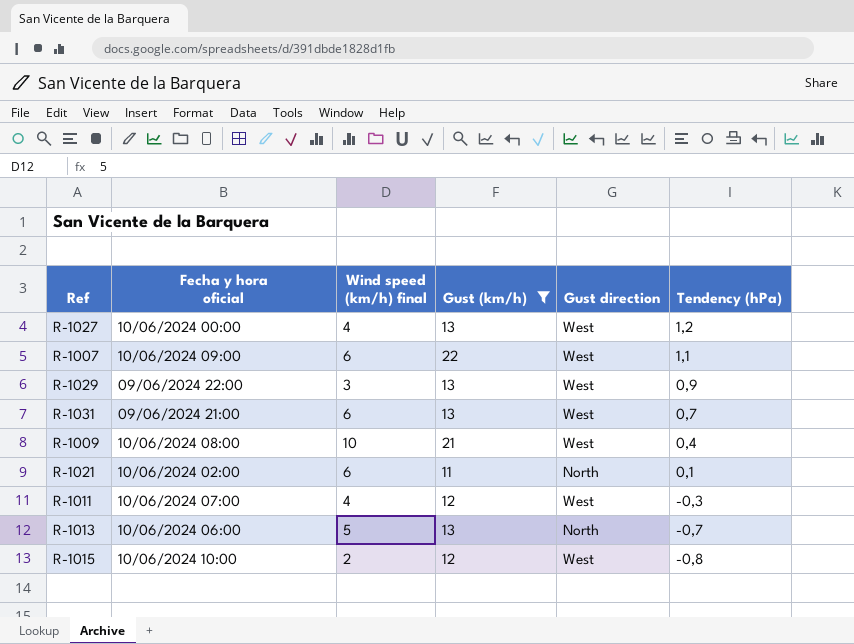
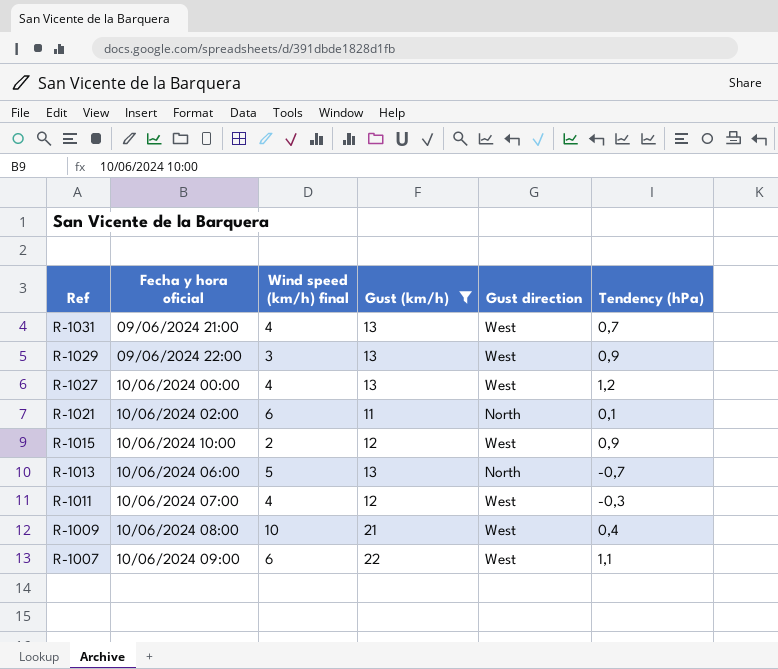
row order: Tendency (hPa) descending -> Ref descending
R-1031 | Wind speed (km/h) final: 6 -> 4
R-1015 | Tendency (hPa): -0,8 -> 0,9

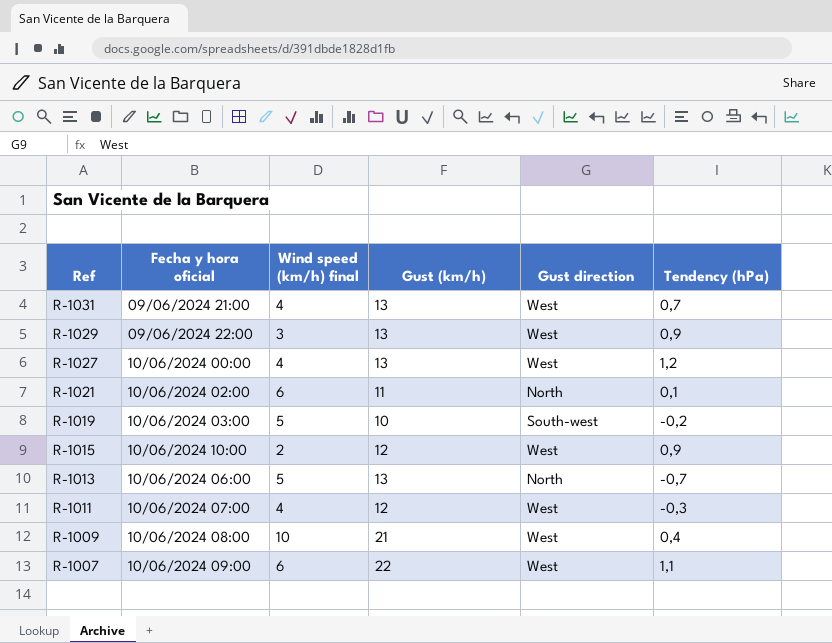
filter: Gust (km/h) != 10 -> none

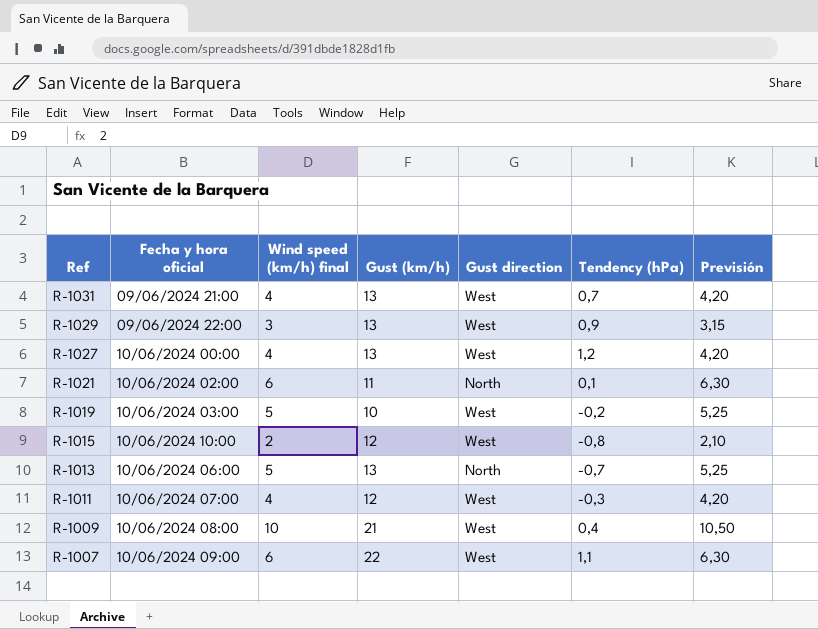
column Previsión | formula: none -> [Wind speed (km/h) final] * 1,05
R-1019 | Gust direction: South-west -> West
R-1015 | Tendency (hPa): 0,9 -> -0,8

